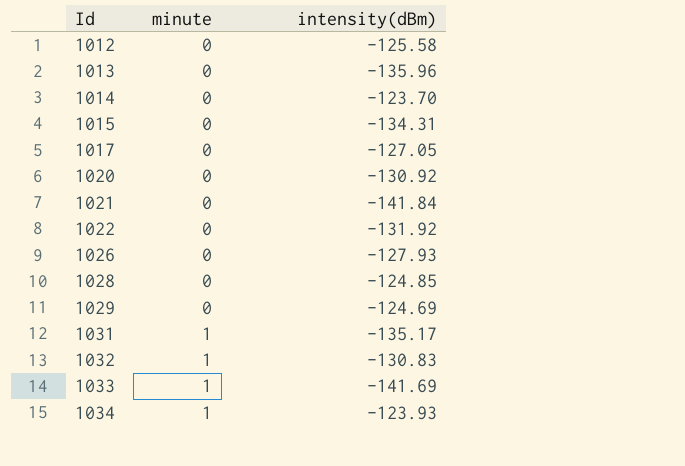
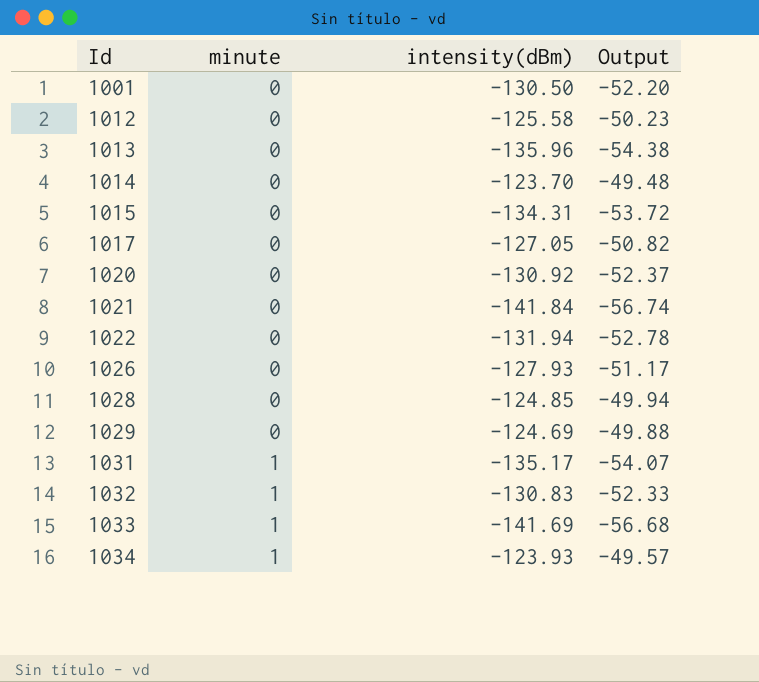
column Output | formula: none -> [intensity(dBm)] * 0.4
row 1001: none -> 0 | -130.50 | -52.20
1022 | intensity(dBm): -131.92 -> -131.94

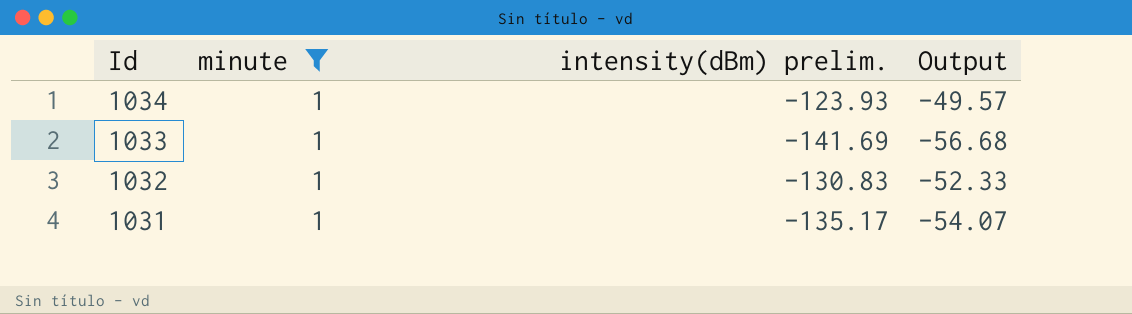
filter: none -> minute = 1
row order: Id ascending -> Id descending
column name: intensity(dBm) -> intensity(dBm) prelim.

